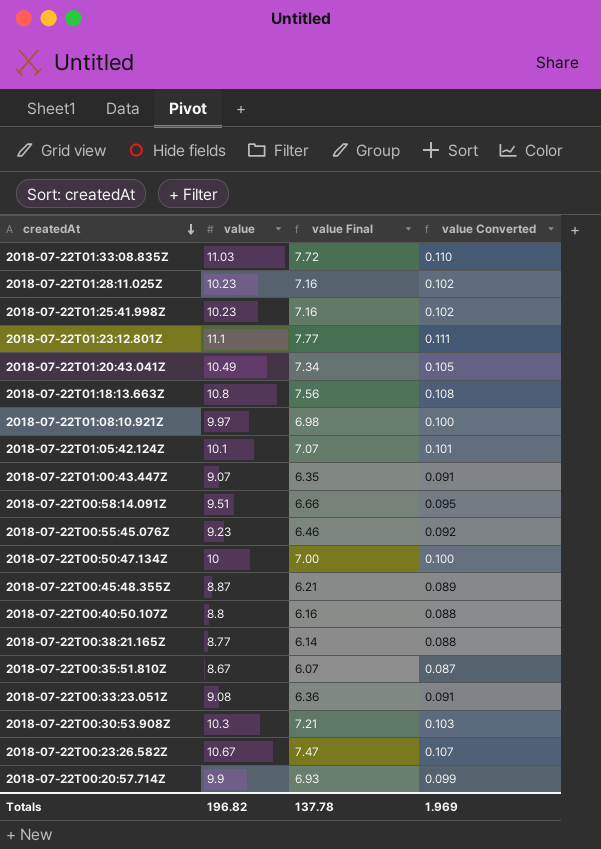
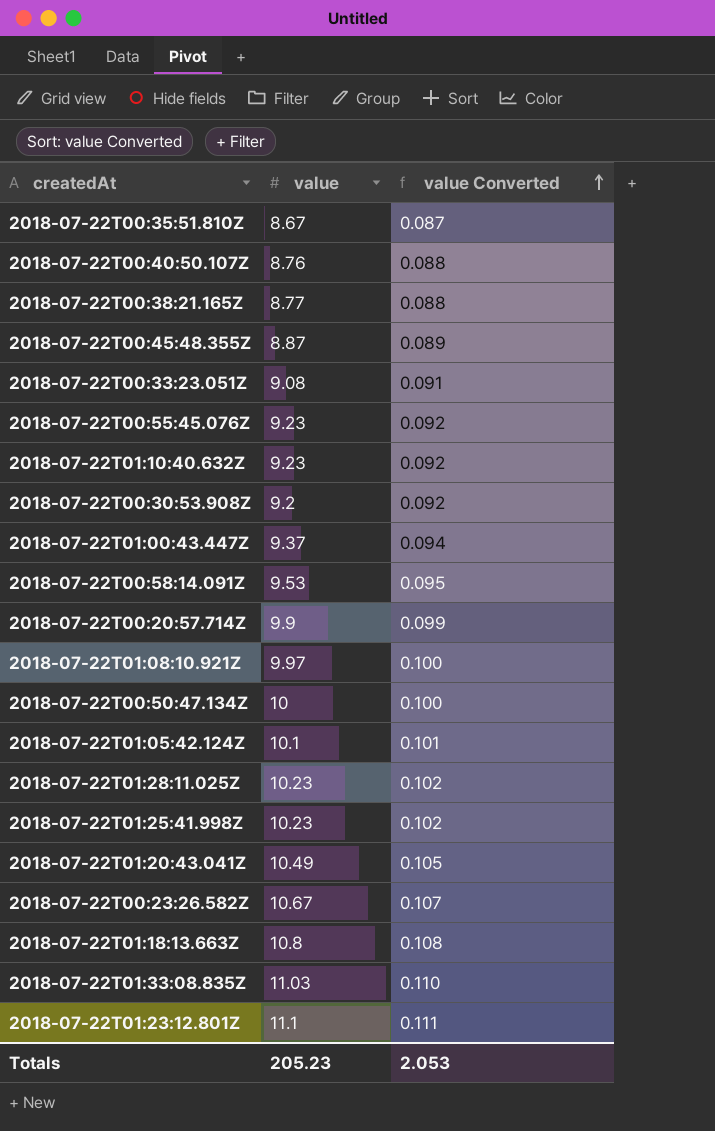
row order: createdAt descending -> value Converted ascending
column value Final | formula: [value] * 0.7 -> none
2018-07-22T00:40:50.107Z | value: 8.8 -> 8.76
row 2018-07-22T01:10:40.632Z: none -> 9.23 | 0.092
2018-07-22T00:30:53.908Z | value: 10.3 -> 9.2
2018-07-22T00:30:53.908Z | value Converted: 0.103 -> 0.092
2018-07-22T01:00:43.447Z | value: 9.07 -> 9.37
2018-07-22T01:00:43.447Z | value Converted: 0.091 -> 0.094
2018-07-22T00:58:14.091Z | value: 9.51 -> 9.53
Totals | value: 196.82 -> 205.23
Totals | value Converted: 1.969 -> 2.053

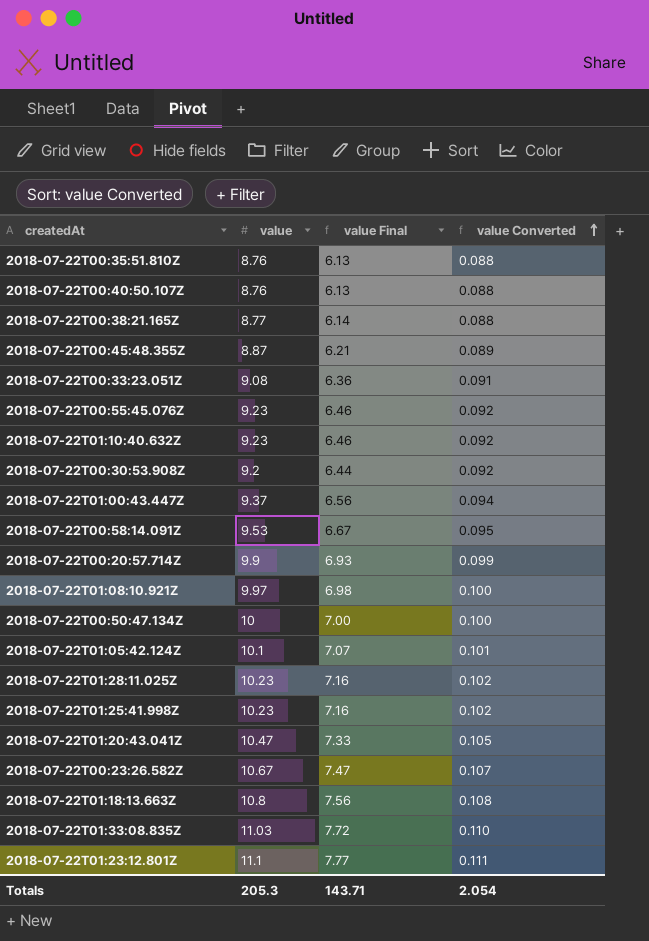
column value Final | formula: none -> [value] * 0.7
2018-07-22T00:35:51.810Z | value: 8.67 -> 8.76
2018-07-22T00:35:51.810Z | value Converted: 0.087 -> 0.088
2018-07-22T01:20:43.041Z | value: 10.49 -> 10.47
Totals | value: 205.23 -> 205.3
Totals | value Converted: 2.053 -> 2.054

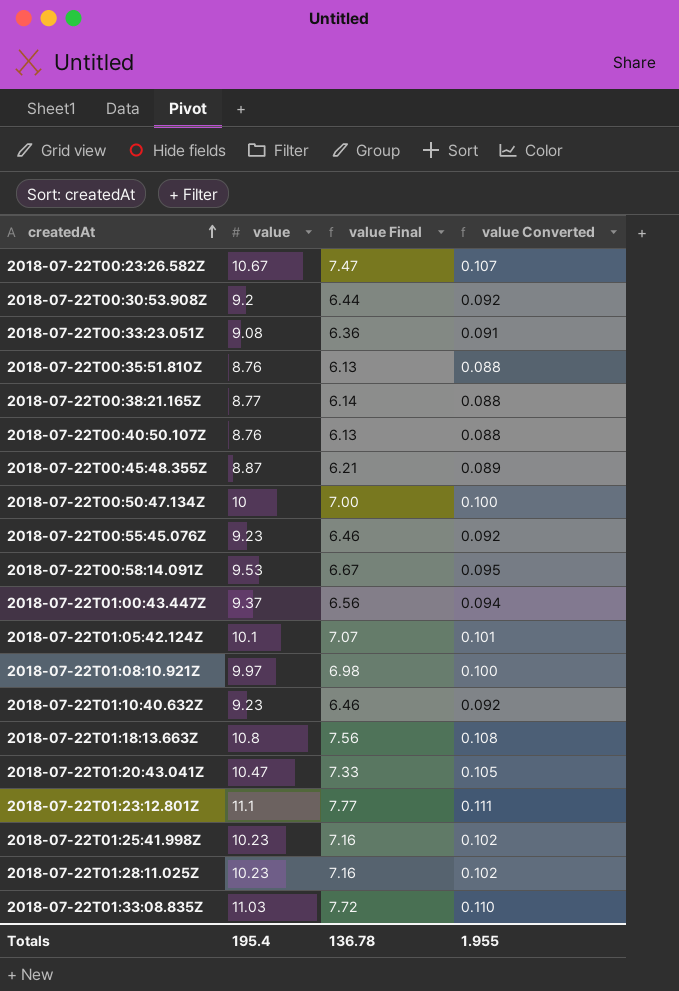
row order: value Converted ascending -> createdAt ascending
row 2018-07-22T00:20:57.714Z: 9.9 | 6.93 | 0.099 -> none
Totals | value: 205.3 -> 195.4
Totals | value Final: 143.71 -> 136.78
Totals | value Converted: 2.054 -> 1.955

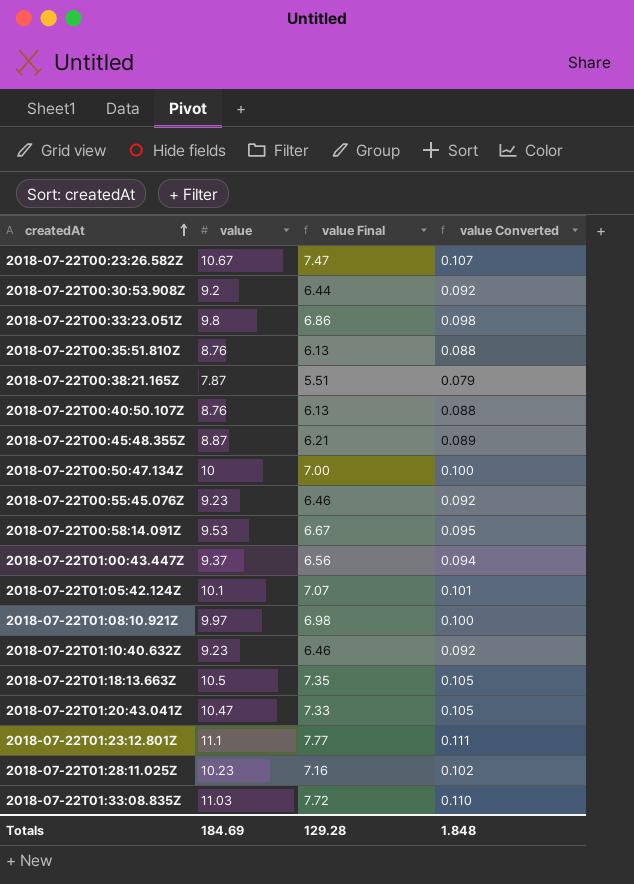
row 2018-07-22T01:25:41.998Z: 10.23 | 7.16 | 0.102 -> none
2018-07-22T00:33:23.051Z | value: 9.08 -> 9.8
2018-07-22T00:33:23.051Z | value Final: 6.36 -> 6.86
2018-07-22T00:33:23.051Z | value Converted: 0.091 -> 0.098
2018-07-22T00:38:21.165Z | value: 8.77 -> 7.87
2018-07-22T00:38:21.165Z | value Final: 6.14 -> 5.51
2018-07-22T00:38:21.165Z | value Converted: 0.088 -> 0.079
2018-07-22T01:18:13.663Z | value: 10.8 -> 10.5
2018-07-22T01:18:13.663Z | value Final: 7.56 -> 7.35
2018-07-22T01:18:13.663Z | value Converted: 0.108 -> 0.105
Totals | value: 195.4 -> 184.69
Totals | value Final: 136.78 -> 129.28
Totals | value Converted: 1.955 -> 1.848

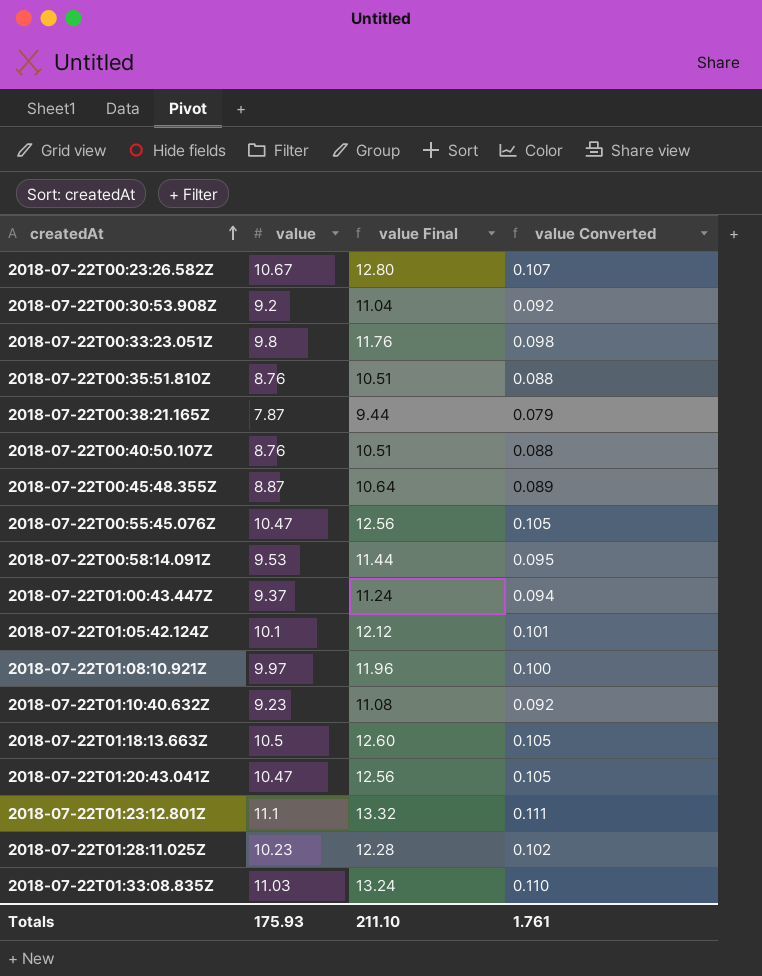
column value Final | formula: [value] * 0.7 -> [value] * 1.2
row 2018-07-22T00:50:47.134Z: 10 | 7.00 | 0.100 -> none
2018-07-22T00:55:45.076Z | value: 9.23 -> 10.47
2018-07-22T00:55:45.076Z | value Converted: 0.092 -> 0.105
Totals | value: 184.69 -> 175.93
Totals | value Final: 129.28 -> 211.10
Totals | value Converted: 1.848 -> 1.761

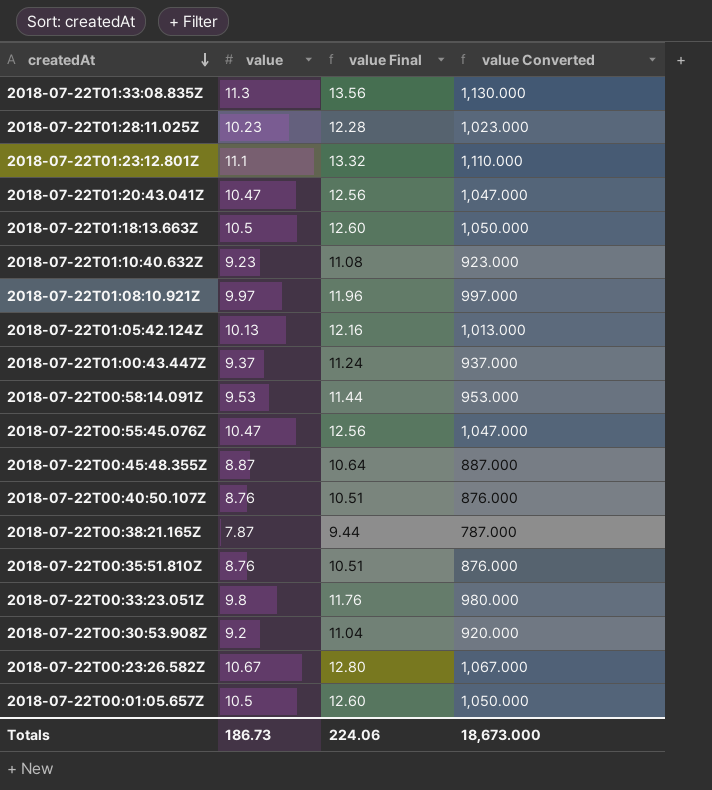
row order: createdAt ascending -> createdAt descending
column value Converted | formula: [value] * 0.01 -> [value] * 100
2018-07-22T01:33:08.835Z | value: 11.03 -> 11.3
2018-07-22T01:33:08.835Z | value Final: 13.24 -> 13.56
2018-07-22T01:05:42.124Z | value: 10.1 -> 10.13
2018-07-22T01:05:42.124Z | value Final: 12.12 -> 12.16
row 2018-07-22T00:01:05.657Z: none -> 10.5 | 12.60 | 1,050.000
Totals | value: 175.93 -> 186.73
Totals | value Final: 211.10 -> 224.06
Totals | value Converted: 1.761 -> 18,673.000

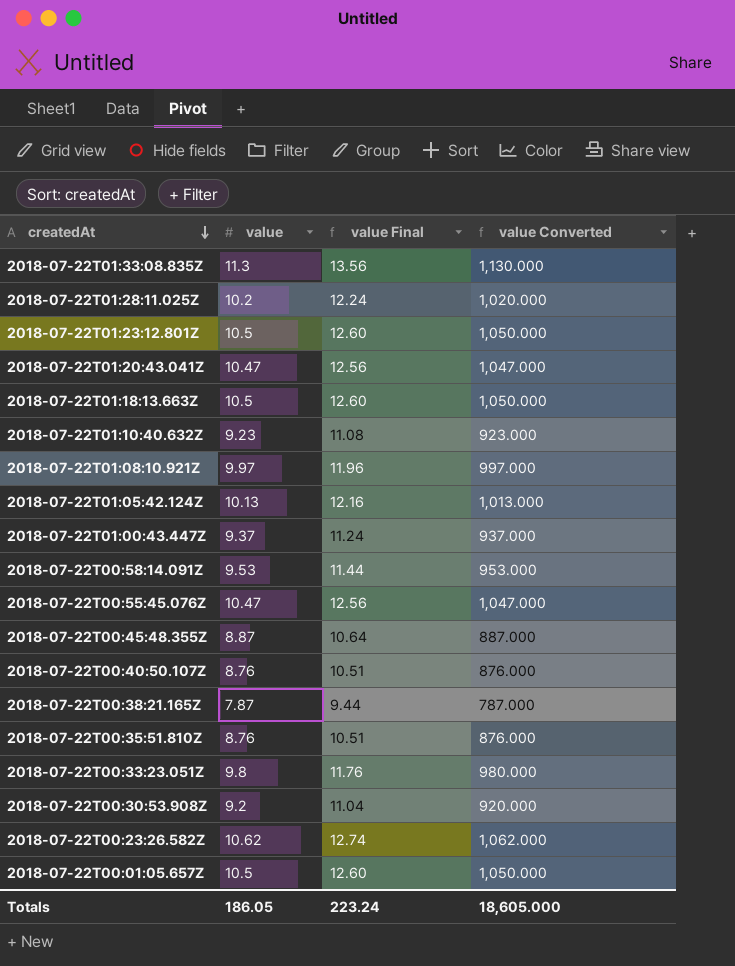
2018-07-22T01:28:11.025Z | value: 10.23 -> 10.2
2018-07-22T01:28:11.025Z | value Final: 12.28 -> 12.24
2018-07-22T01:28:11.025Z | value Converted: 1,023.000 -> 1,020.000
2018-07-22T01:23:12.801Z | value: 11.1 -> 10.5
2018-07-22T01:23:12.801Z | value Final: 13.32 -> 12.60
2018-07-22T01:23:12.801Z | value Converted: 1,110.000 -> 1,050.000
2018-07-22T00:23:26.582Z | value: 10.67 -> 10.62
2018-07-22T00:23:26.582Z | value Final: 12.80 -> 12.74
2018-07-22T00:23:26.582Z | value Converted: 1,067.000 -> 1,062.000
Totals | value: 186.73 -> 186.05
Totals | value Final: 224.06 -> 223.24
Totals | value Converted: 18,673.000 -> 18,605.000

